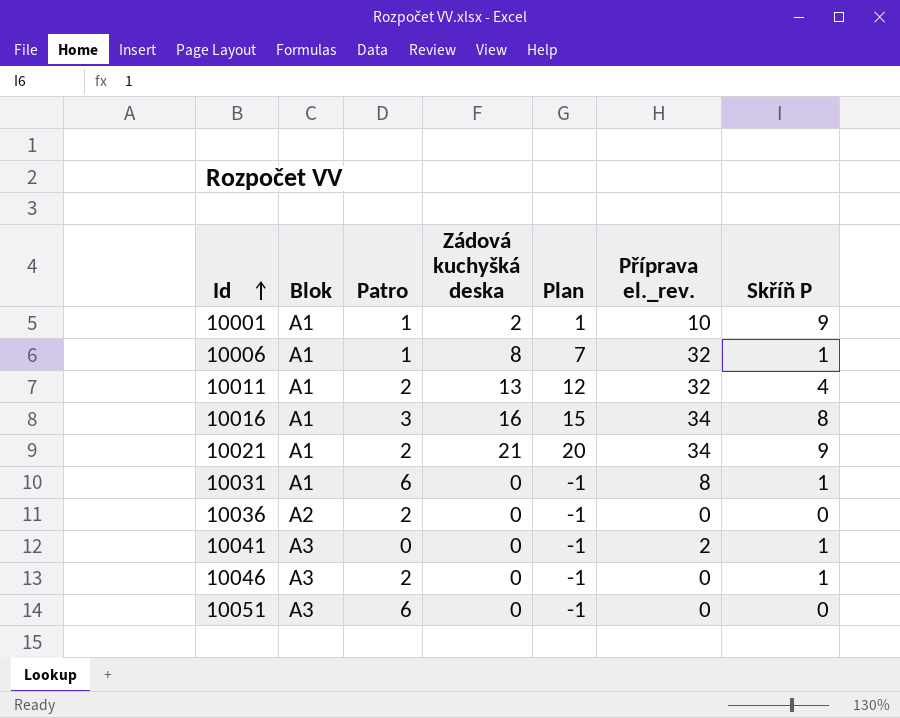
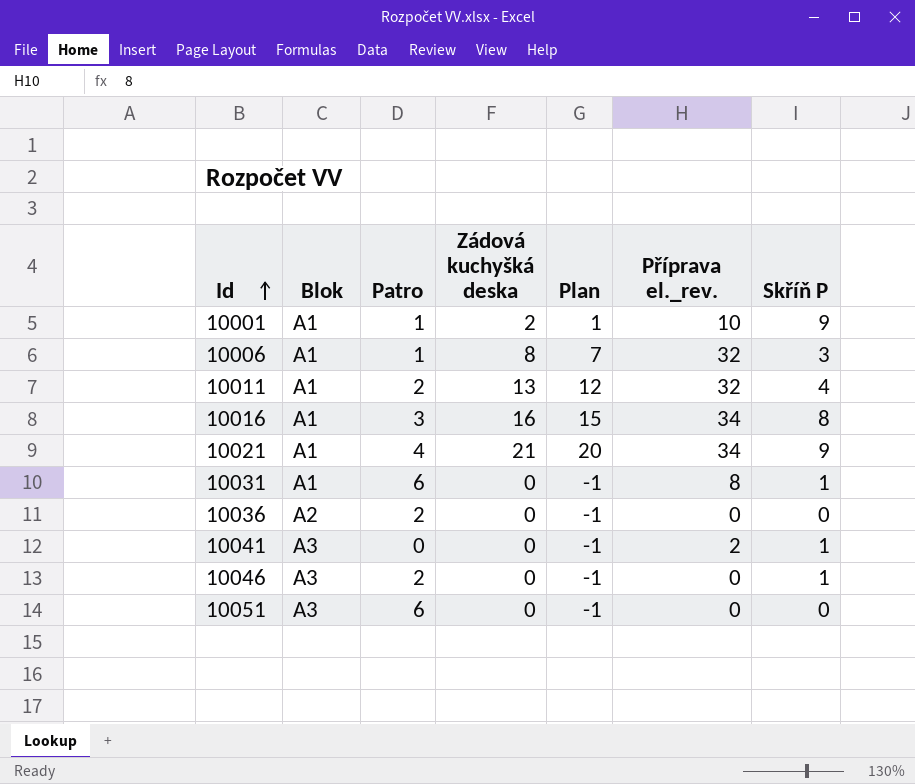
10006 | Skříň P: 1 -> 3
10021 | Patro: 2 -> 4

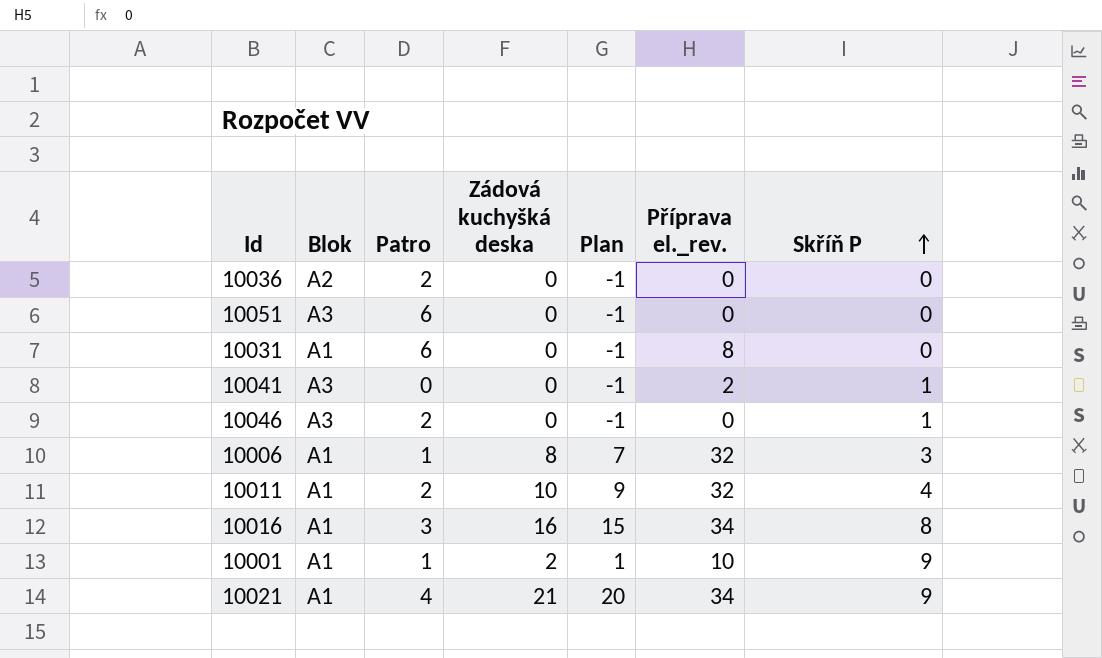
row order: Id ascending -> Skříň P ascending
10031 | Skříň P: 1 -> 0
10011 | Zádová kuchyšká deska: 13 -> 10
10011 | Plan: 12 -> 9

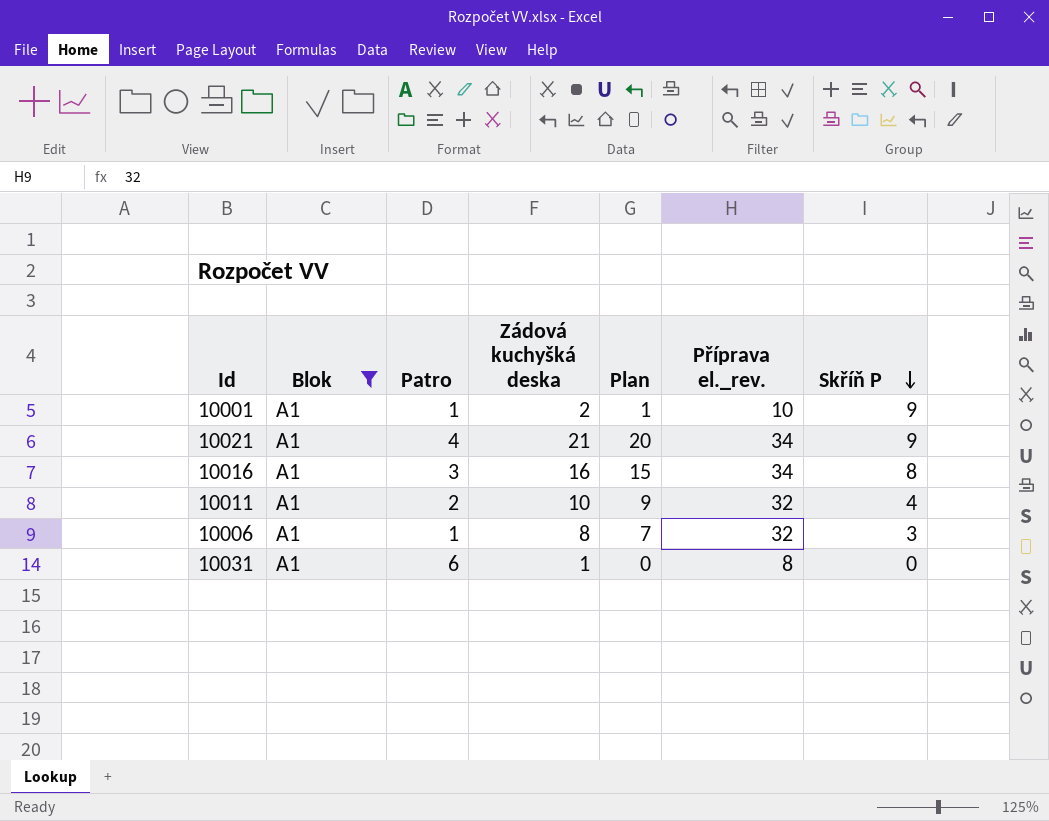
filter: none -> Blok = A1
row order: Skříň P ascending -> Skříň P descending
10031 | Zádová kuchyšká deska: 0 -> 1
10031 | Plan: -1 -> 0

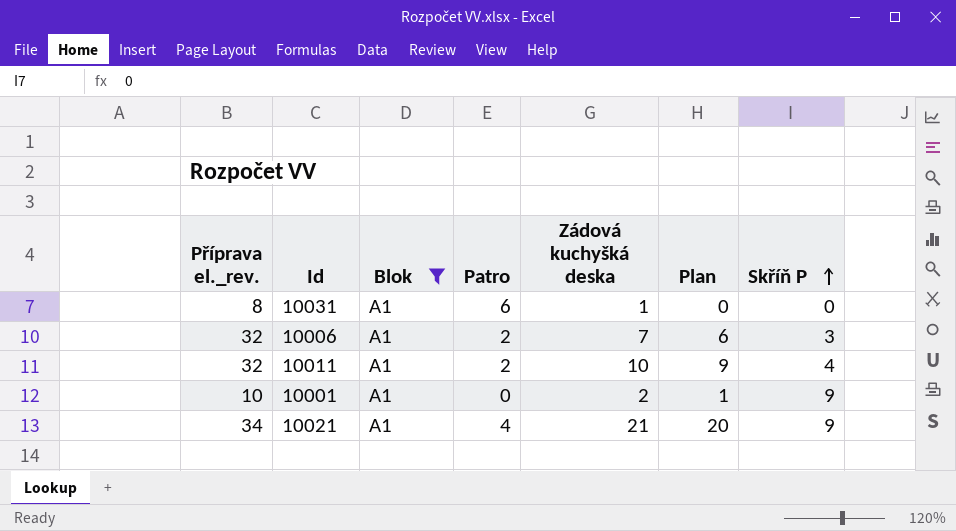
row order: Skříň P descending -> Skříň P ascending
column Příprava el._rev. | position: 6 -> 1
row 10016: A1 | 3 | 16 | 15 | 34 | 8 -> none
10006 | Patro: 1 -> 2
10006 | Zádová kuchyšká deska: 8 -> 7
10006 | Plan: 7 -> 6
10001 | Patro: 1 -> 0

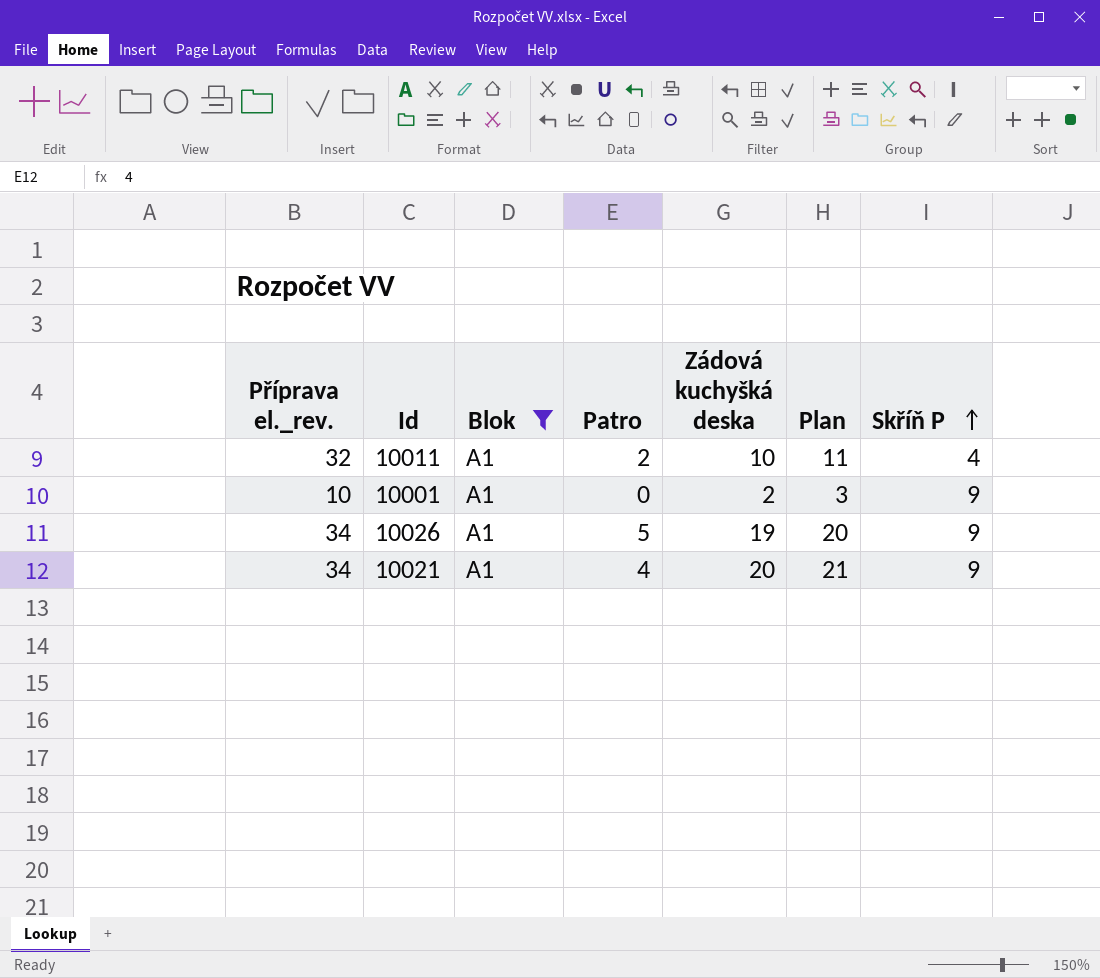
column Plan | formula: [Zádová kuchyšká deska] - 1 -> [Zádová kuchyšká deska] + 1
row 10031: 8 | A1 | 6 | 1 | 0 | 0 -> none
row 10006: 32 | A1 | 2 | 7 | 6 | 3 -> none
row 10026: none -> 34 | A1 | 5 | 19 | 20 | 9
10021 | Zádová kuchyšká deska: 21 -> 20

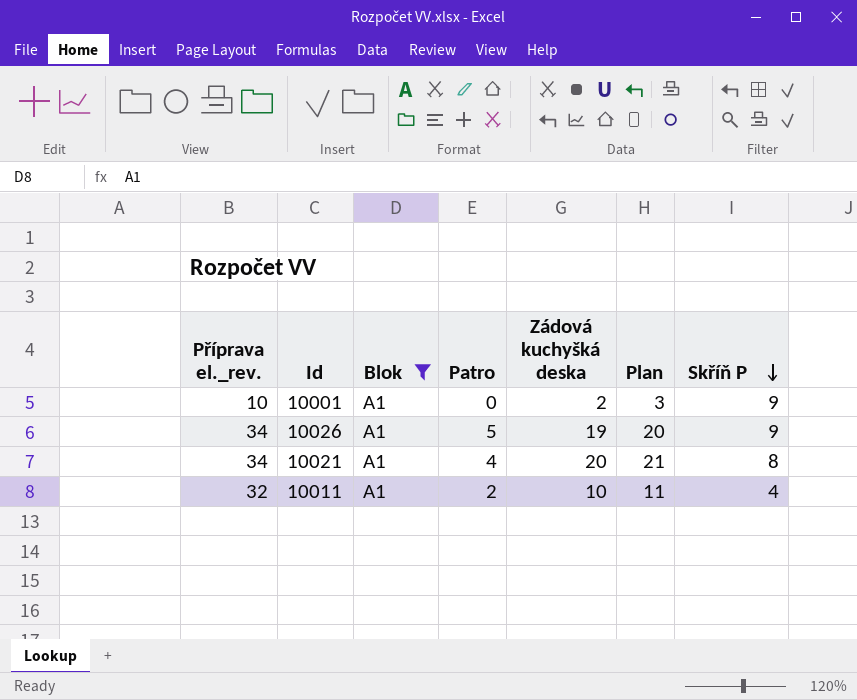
row order: Skříň P ascending -> Skříň P descending
10021 | Skříň P: 9 -> 8

